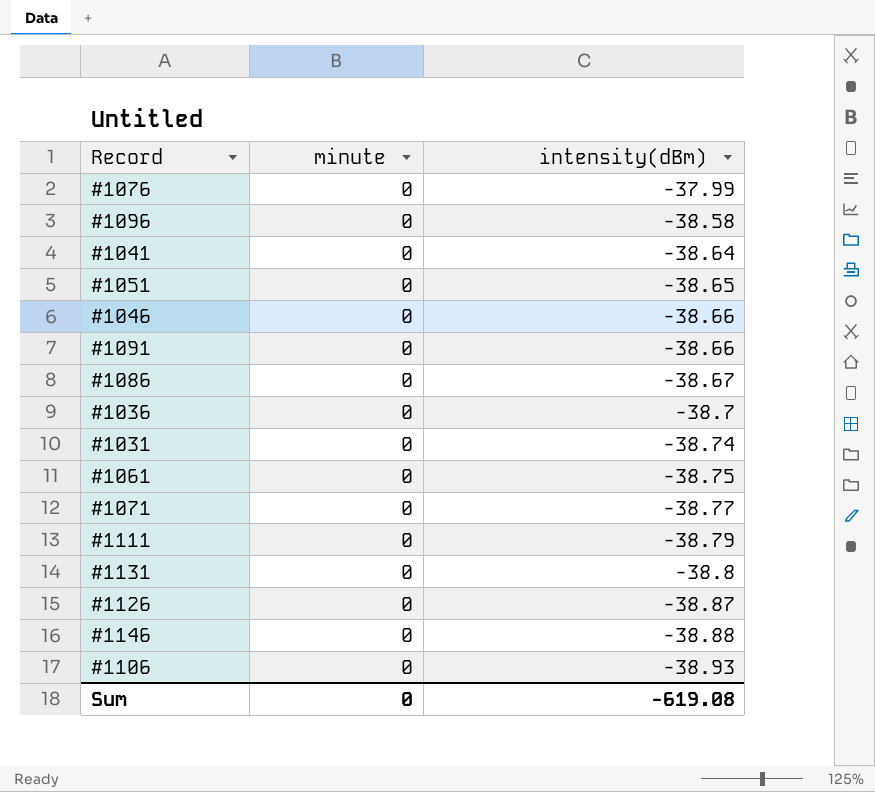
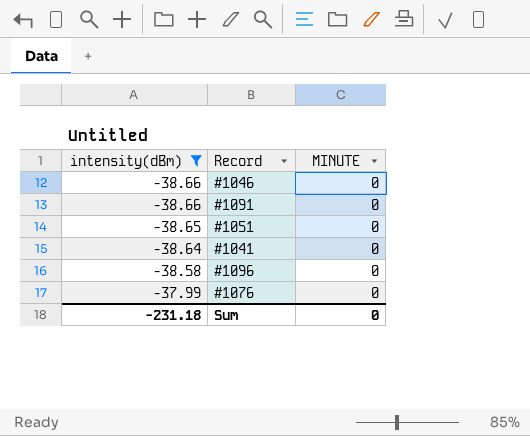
filter: none -> intensity(dBm) >= -38.66
row order: intensity(dBm) descending -> intensity(dBm) ascending
column intensity(dBm) | position: 3 -> 1
column name: minute -> MINUTE
Sum | intensity(dBm): -619.08 -> -231.18

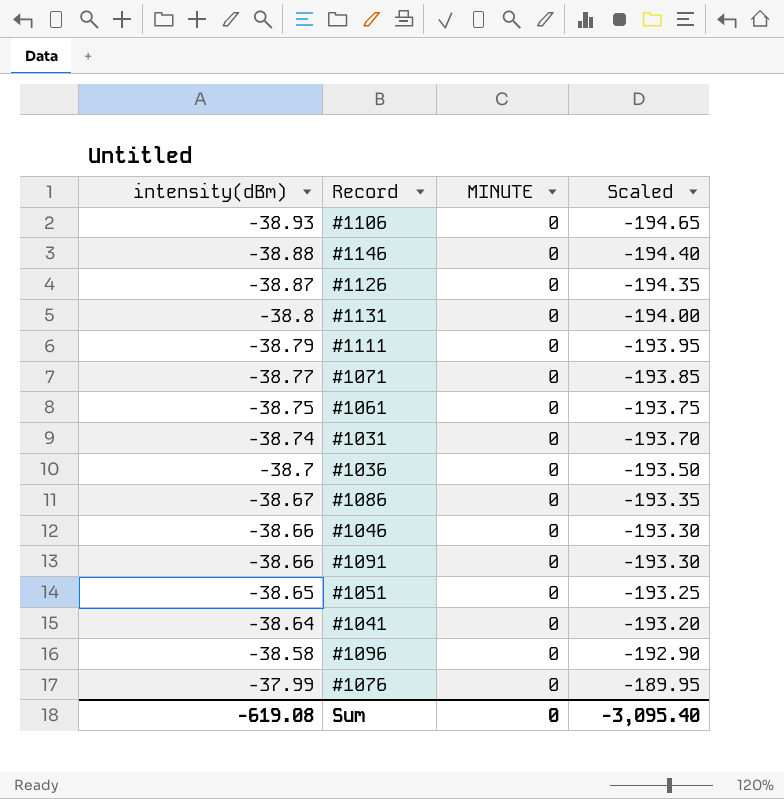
filter: intensity(dBm) >= -38.66 -> none
column Scaled | formula: none -> [intensity(dBm)] * 5
Sum | intensity(dBm): -231.18 -> -619.08

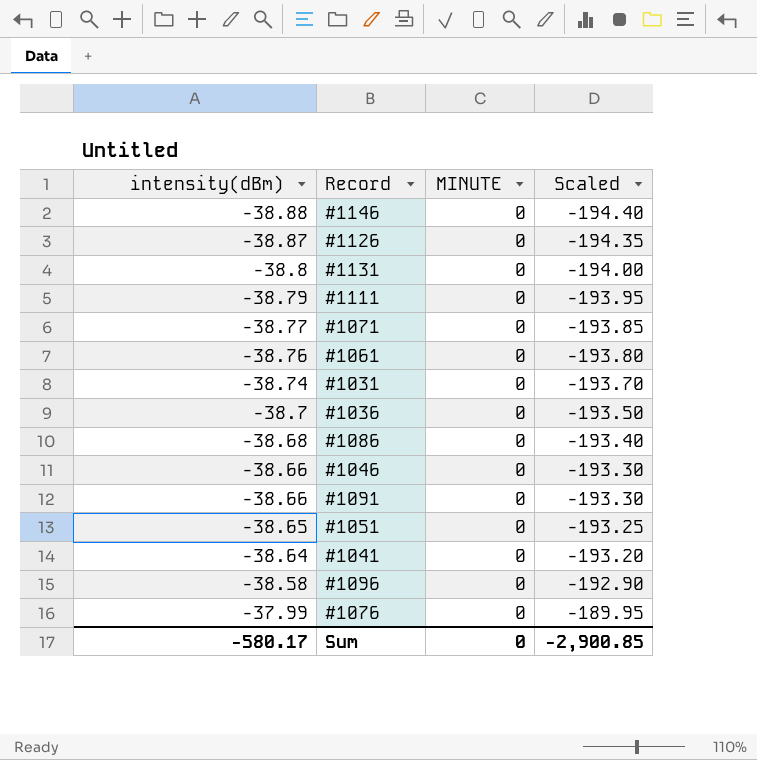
row #1106: -38.93 | 0 | -194.65 -> none
#1061 | intensity(dBm): -38.75 -> -38.76
#1061 | Scaled: -193.75 -> -193.80
#1086 | intensity(dBm): -38.67 -> -38.68
#1086 | Scaled: -193.35 -> -193.40
Sum | intensity(dBm): -619.08 -> -580.17
Sum | Scaled: -3,095.40 -> -2,900.85

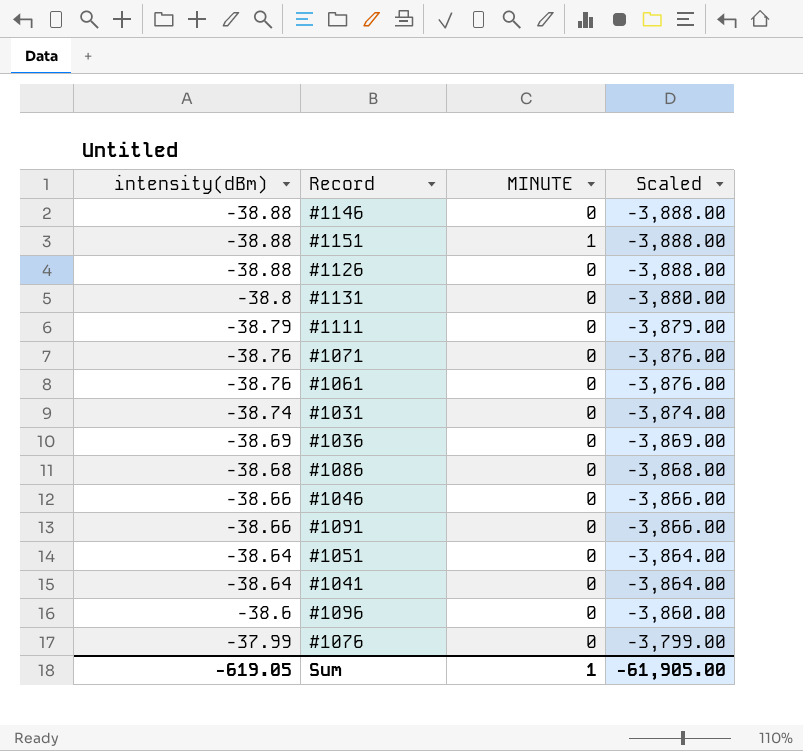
column Scaled | formula: [intensity(dBm)] * 5 -> [intensity(dBm)] * 100
row #1151: none -> -38.88 | 1 | -3,888.00
#1126 | intensity(dBm): -38.87 -> -38.88
#1071 | intensity(dBm): -38.77 -> -38.76
#1036 | intensity(dBm): -38.7 -> -38.69
#1051 | intensity(dBm): -38.65 -> -38.64
#1096 | intensity(dBm): -38.58 -> -38.6
Sum | intensity(dBm): -580.17 -> -619.05
Sum | MINUTE: 0 -> 1
Sum | Scaled: -2,900.85 -> -61,905.00

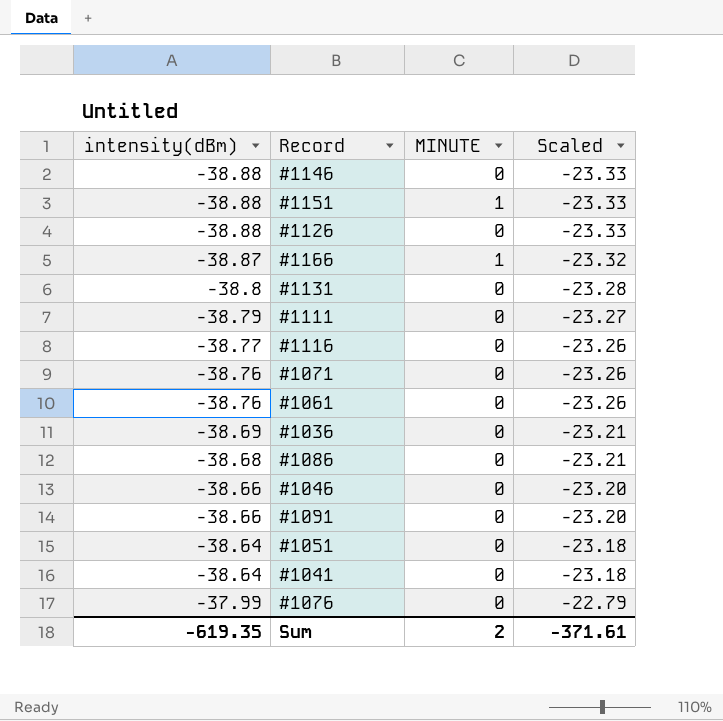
column Scaled | formula: [intensity(dBm)] * 100 -> [intensity(dBm)] * 0.6
row #1031: -38.74 | 0 | -3,874.00 -> none
row #1096: -38.6 | 0 | -3,860.00 -> none
row #1166: none -> -38.87 | 1 | -23.32
row #1116: none -> -38.77 | 0 | -23.26
Sum | intensity(dBm): -619.05 -> -619.35
Sum | MINUTE: 1 -> 2
Sum | Scaled: -61,905.00 -> -371.61

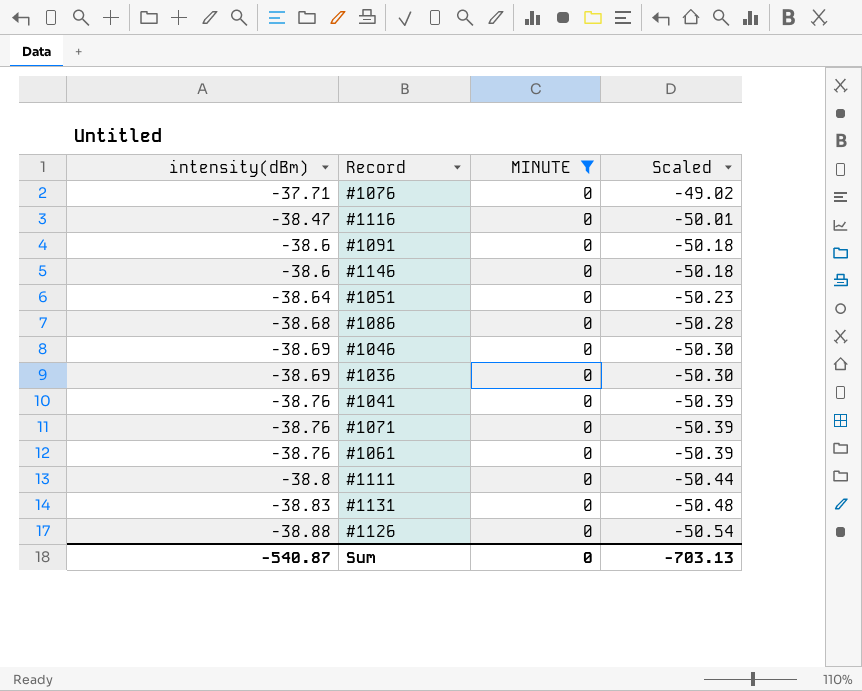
filter: none -> MINUTE = 0
row order: intensity(dBm) ascending -> intensity(dBm) descending
column Scaled | formula: [intensity(dBm)] * 0.6 -> [intensity(dBm)] * 1.3
#1076 | intensity(dBm): -37.99 -> -37.71
#1116 | intensity(dBm): -38.77 -> -38.47
#1091 | intensity(dBm): -38.66 -> -38.6
#1146 | intensity(dBm): -38.88 -> -38.6
#1046 | intensity(dBm): -38.66 -> -38.69
#1041 | intensity(dBm): -38.64 -> -38.76
#1111 | intensity(dBm): -38.79 -> -38.8
#1131 | intensity(dBm): -38.8 -> -38.83
Sum | intensity(dBm): -619.35 -> -540.87
Sum | MINUTE: 2 -> 0
Sum | Scaled: -371.61 -> -703.13

